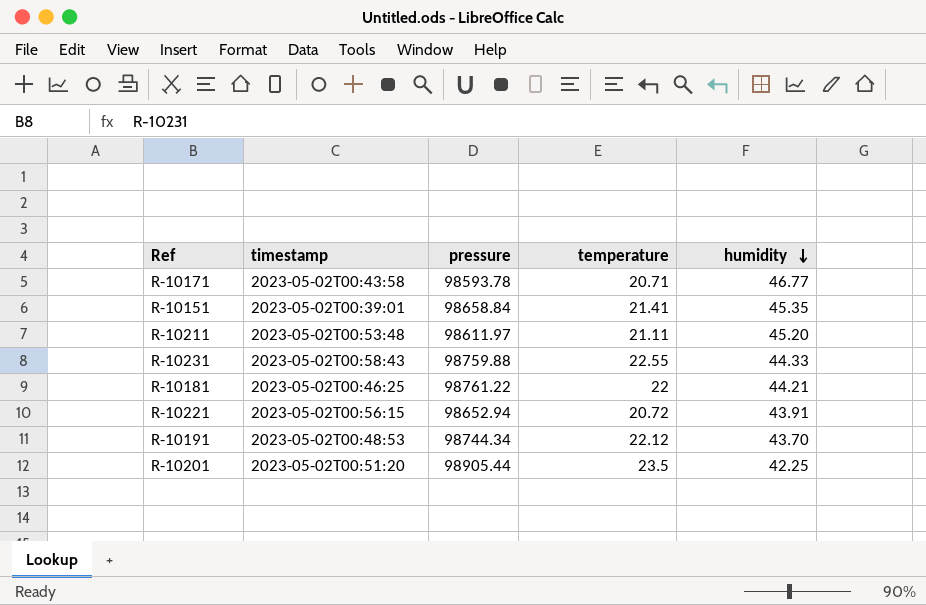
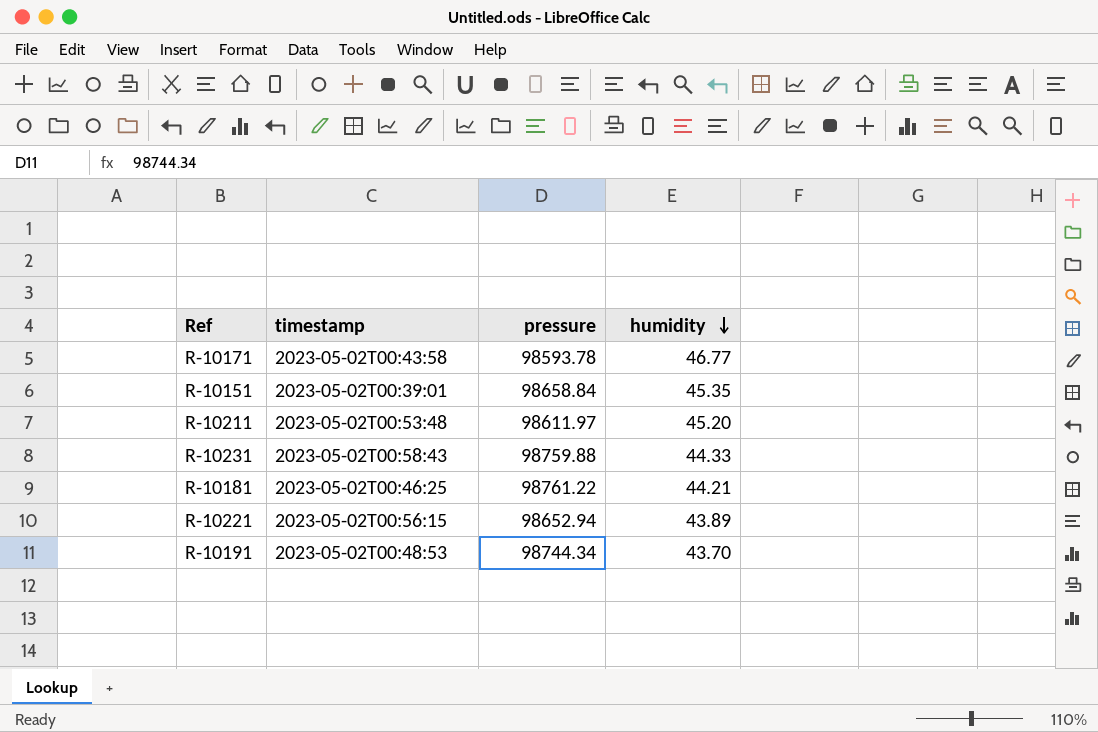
column temperature | position: 4 -> none
row R-10201: 2023-05-02T00:51:20 | 98905.44 | 23.5 | 42.25 -> none
R-10221 | humidity: 43.91 -> 43.89

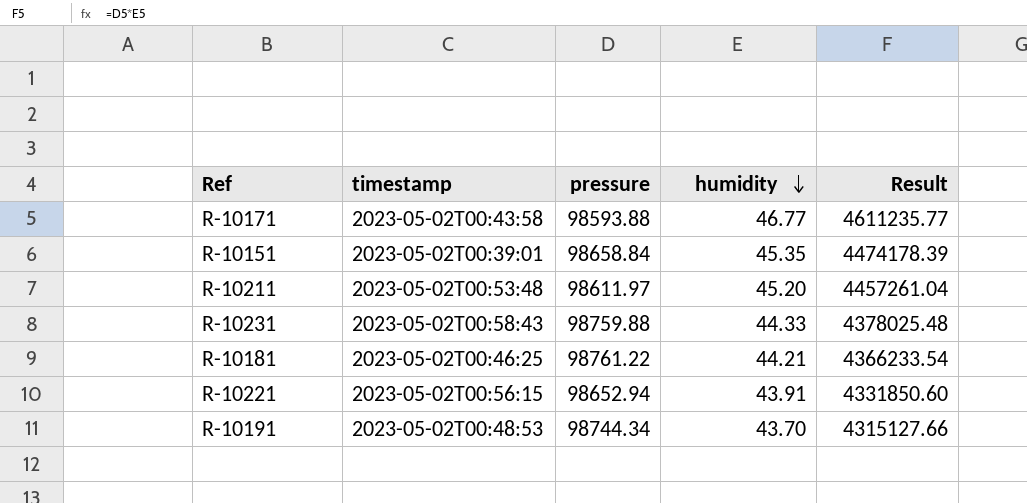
column Result | formula: none -> [pressure] * [humidity]
R-10171 | pressure: 98593.78 -> 98593.88
R-10221 | humidity: 43.89 -> 43.91

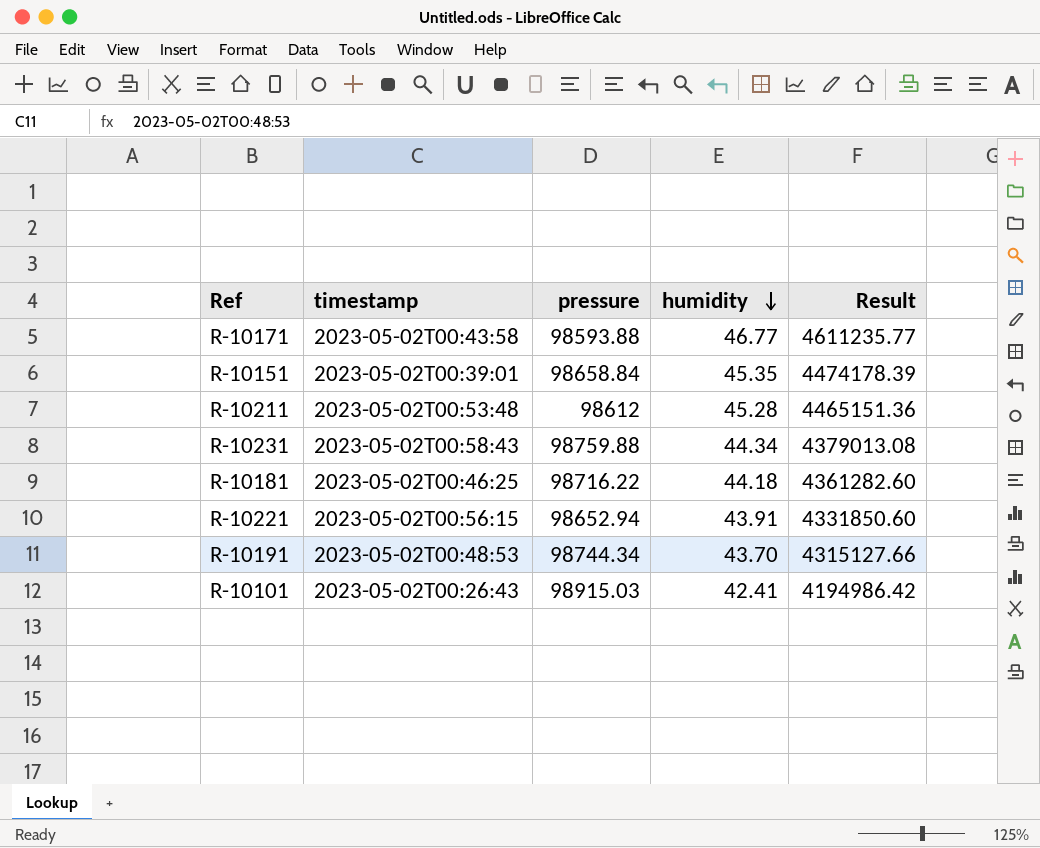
R-10211 | pressure: 98611.97 -> 98612
R-10211 | humidity: 45.20 -> 45.28
R-10211 | Result: 4457261.04 -> 4465151.36
R-10231 | humidity: 44.33 -> 44.34
R-10231 | Result: 4378025.48 -> 4379013.08
R-10181 | pressure: 98761.22 -> 98716.22
R-10181 | humidity: 44.21 -> 44.18
R-10181 | Result: 4366233.54 -> 4361282.60
row R-10101: none -> 2023-05-02T00:26:43 | 98915.03 | 42.41 | 4194986.42

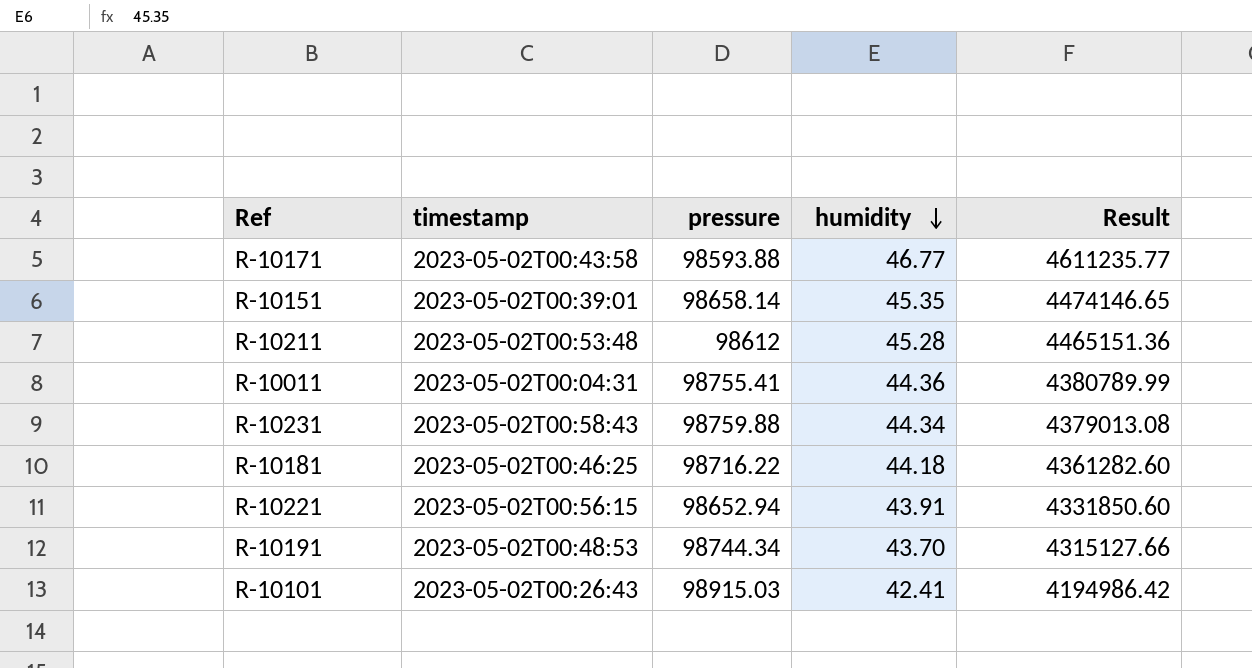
R-10151 | pressure: 98658.84 -> 98658.14
R-10151 | Result: 4474178.39 -> 4474146.65
row R-10011: none -> 2023-05-02T00:04:31 | 98755.41 | 44.36 | 4380789.99

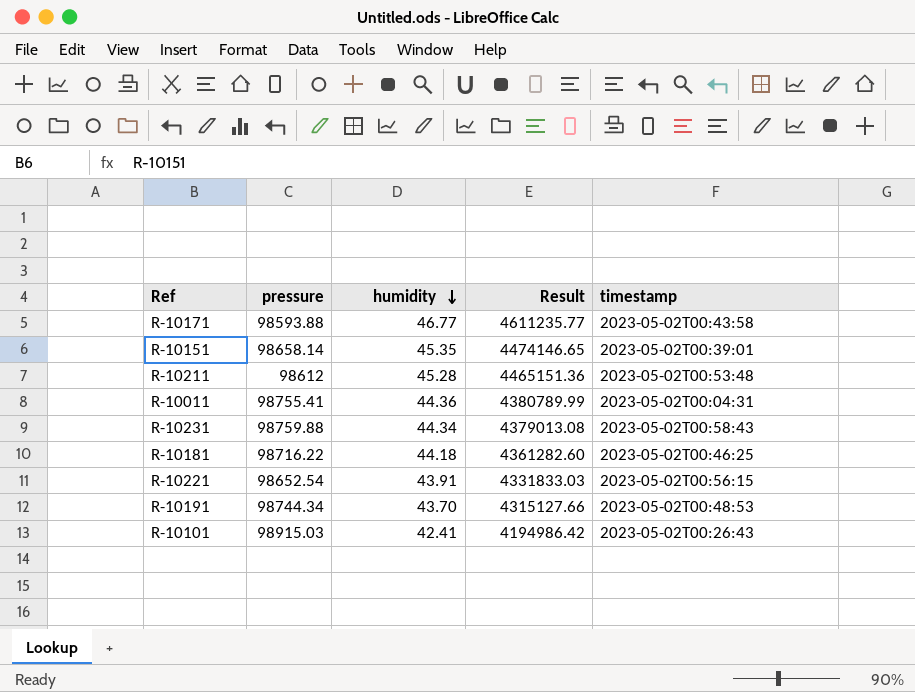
column timestamp | position: 2 -> 5
R-10221 | pressure: 98652.94 -> 98652.54
R-10221 | Result: 4331850.60 -> 4331833.03

